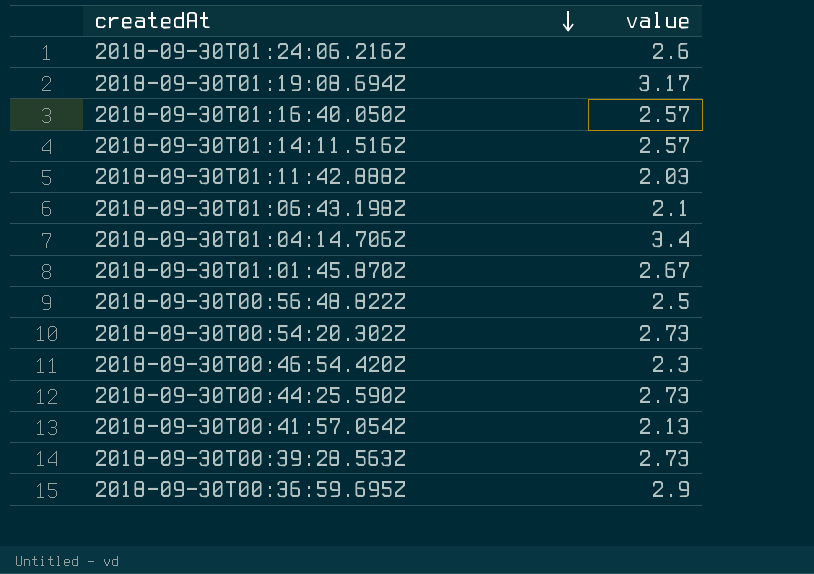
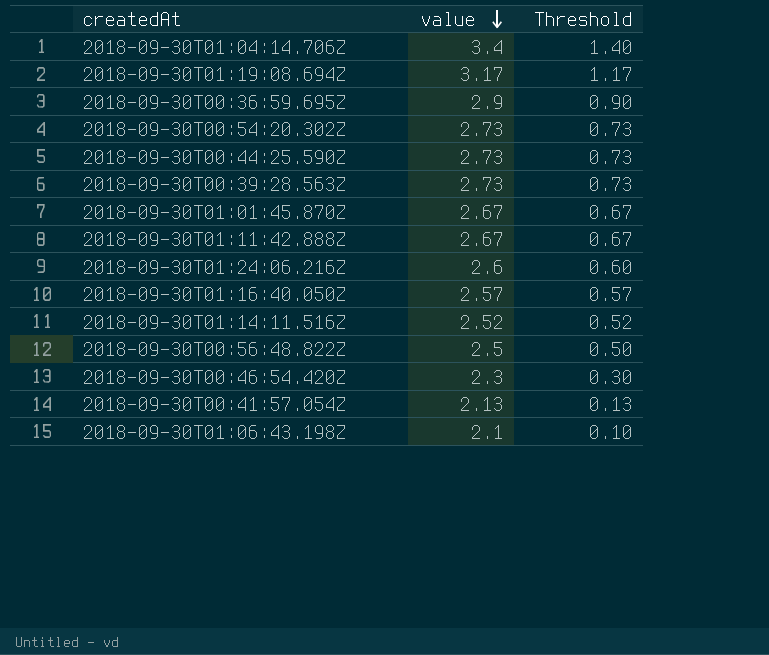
row order: createdAt descending -> value descending
column Threshold | formula: none -> [value] - 2
2018-09-30T01:11:42.888Z | value: 2.03 -> 2.67
2018-09-30T01:14:11.516Z | value: 2.57 -> 2.52

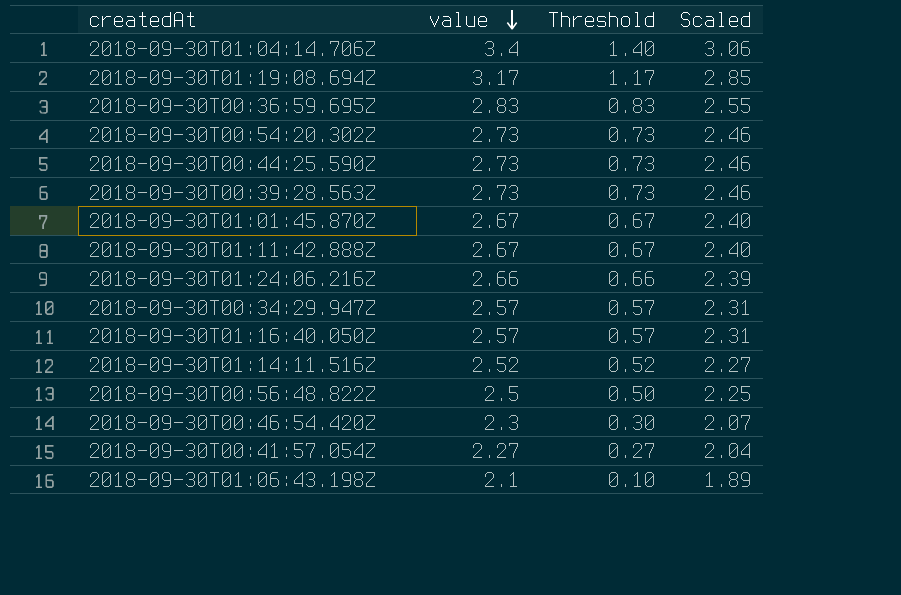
column Scaled | formula: none -> [value] * 0.9
2018-09-30T00:36:59.695Z | value: 2.9 -> 2.83
2018-09-30T00:36:59.695Z | Threshold: 0.90 -> 0.83
2018-09-30T01:24:06.216Z | value: 2.6 -> 2.66
2018-09-30T01:24:06.216Z | Threshold: 0.60 -> 0.66
row 2018-09-30T00:34:29.947Z: none -> 2.57 | 0.57 | 2.31
2018-09-30T00:41:57.054Z | value: 2.13 -> 2.27
2018-09-30T00:41:57.054Z | Threshold: 0.13 -> 0.27

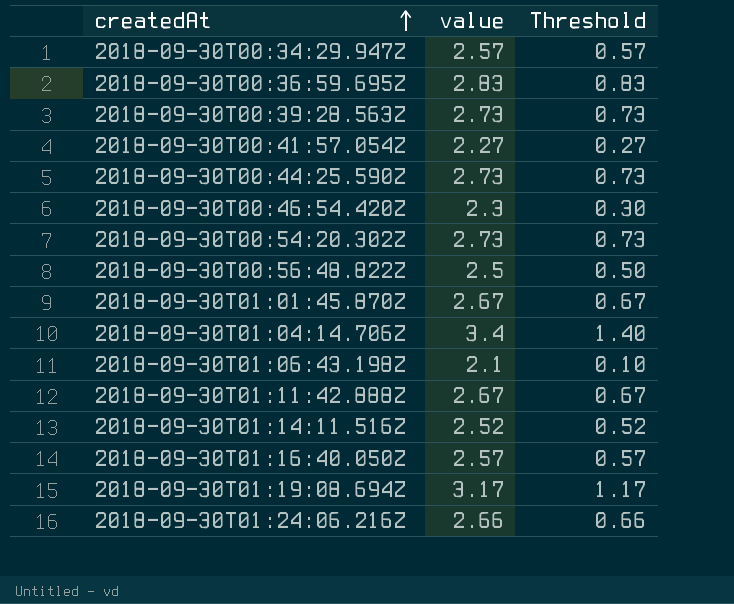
row order: value descending -> createdAt ascending
column Scaled | formula: [value] * 0.9 -> none

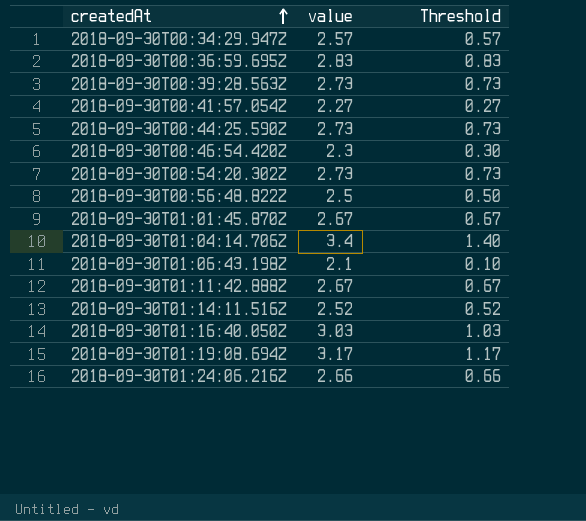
2018-09-30T01:16:40.050Z | value: 2.57 -> 3.03
2018-09-30T01:16:40.050Z | Threshold: 0.57 -> 1.03

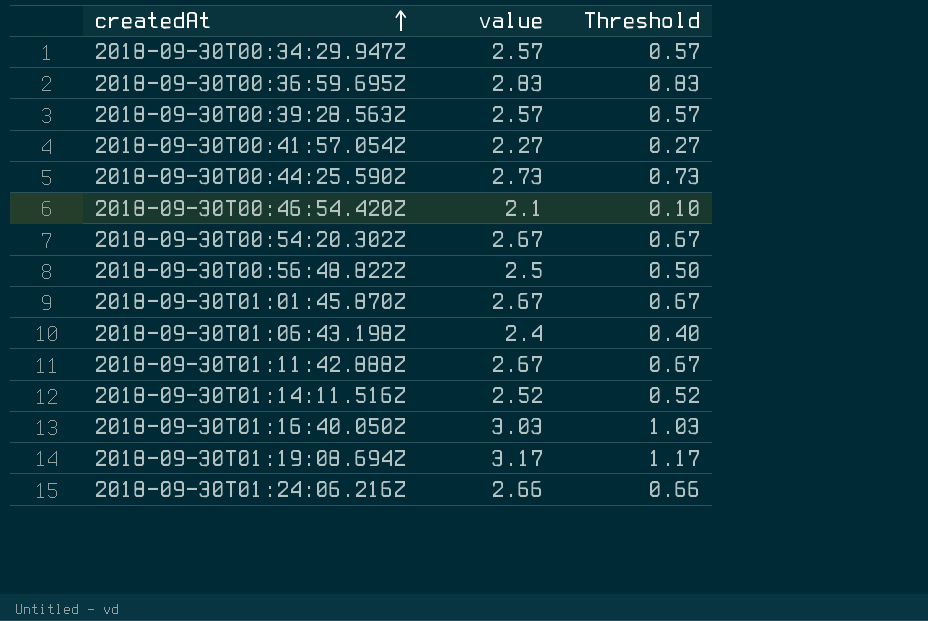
row 2018-09-30T01:04:14.706Z: 3.4 | 1.40 -> none
2018-09-30T00:39:28.563Z | value: 2.73 -> 2.57
2018-09-30T00:39:28.563Z | Threshold: 0.73 -> 0.57
2018-09-30T00:46:54.420Z | value: 2.3 -> 2.1
2018-09-30T00:46:54.420Z | Threshold: 0.30 -> 0.10
2018-09-30T00:54:20.302Z | value: 2.73 -> 2.67
2018-09-30T00:54:20.302Z | Threshold: 0.73 -> 0.67
2018-09-30T01:06:43.198Z | value: 2.1 -> 2.4
2018-09-30T01:06:43.198Z | Threshold: 0.10 -> 0.40

